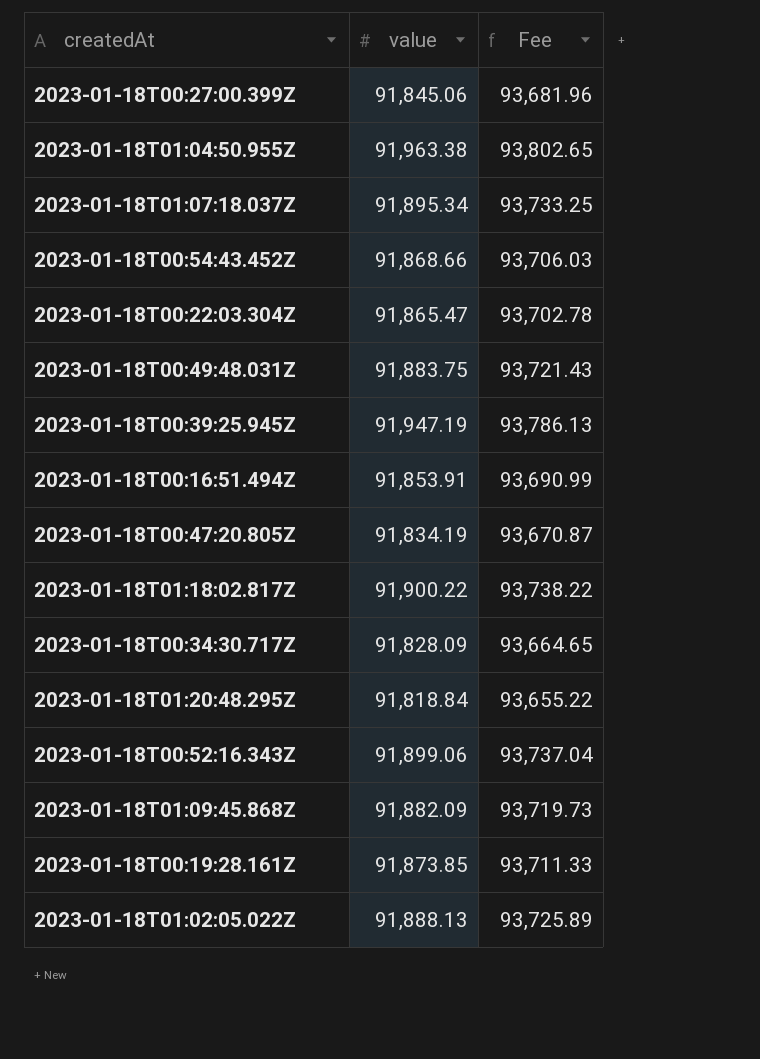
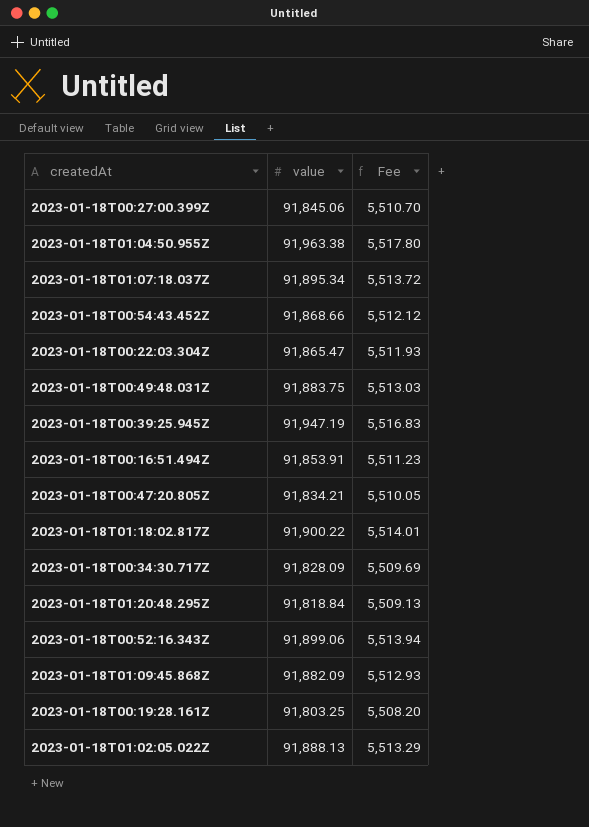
column Fee | formula: [value] * 1.02 -> [value] * 0.06
2023-01-18T00:47:20.805Z | value: 91,834.19 -> 91,834.21
2023-01-18T00:19:28.161Z | value: 91,873.85 -> 91,803.25

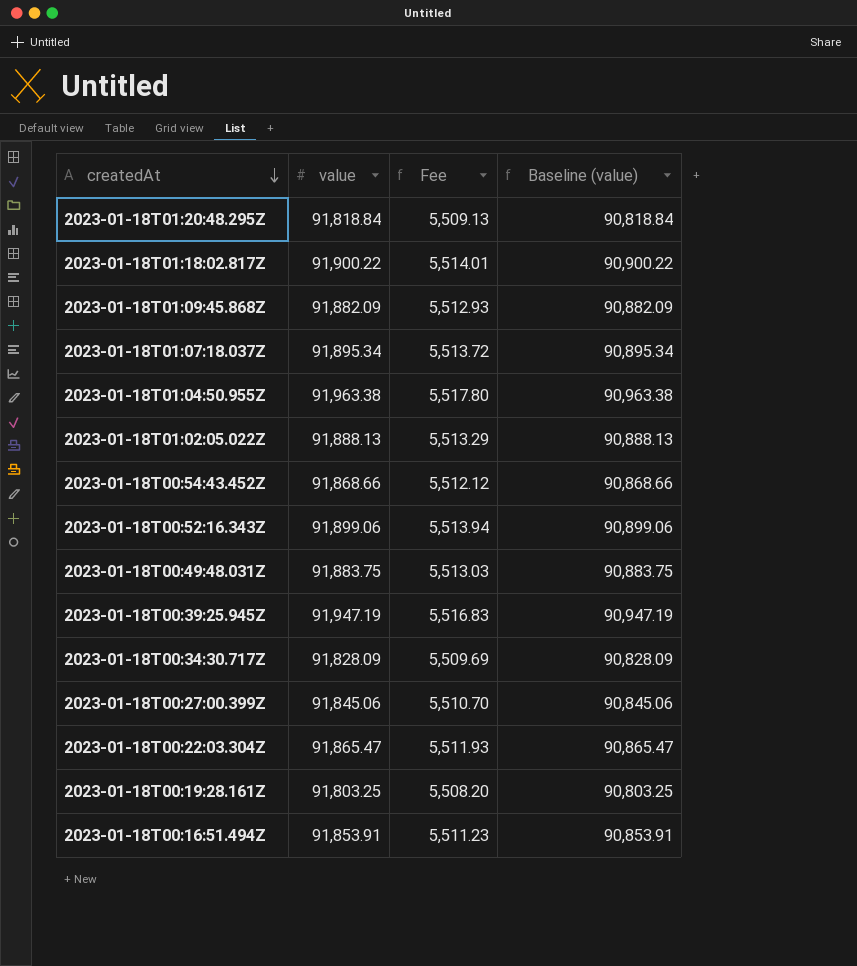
row order: none -> createdAt descending
column Baseline (value) | formula: none -> [value] - 1000
row 2023-01-18T00:47:20.805Z: 91,834.21 | 5,510.05 -> none

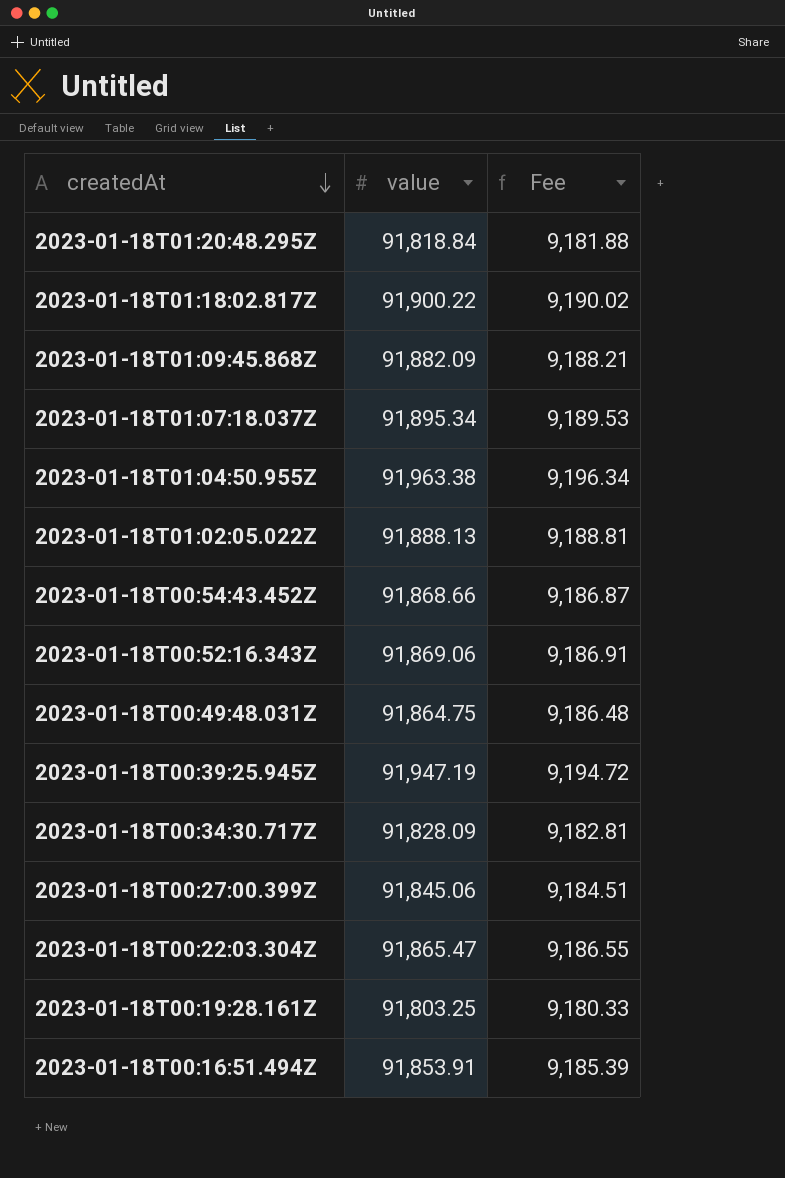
column Baseline (value) | formula: [value] - 1000 -> none
column Fee | formula: [value] * 0.06 -> [value] * 0.1
2023-01-18T00:52:16.343Z | value: 91,899.06 -> 91,869.06
2023-01-18T00:49:48.031Z | value: 91,883.75 -> 91,864.75

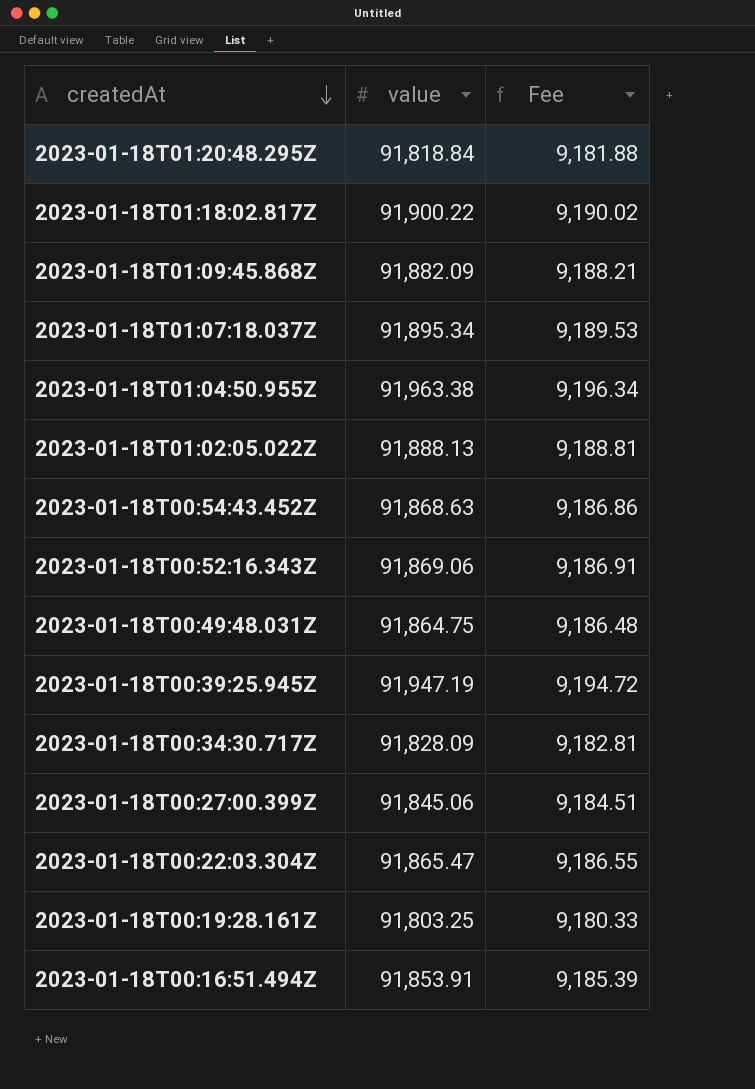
2023-01-18T00:54:43.452Z | value: 91,868.66 -> 91,868.63
2023-01-18T00:54:43.452Z | Fee: 9,186.87 -> 9,186.86

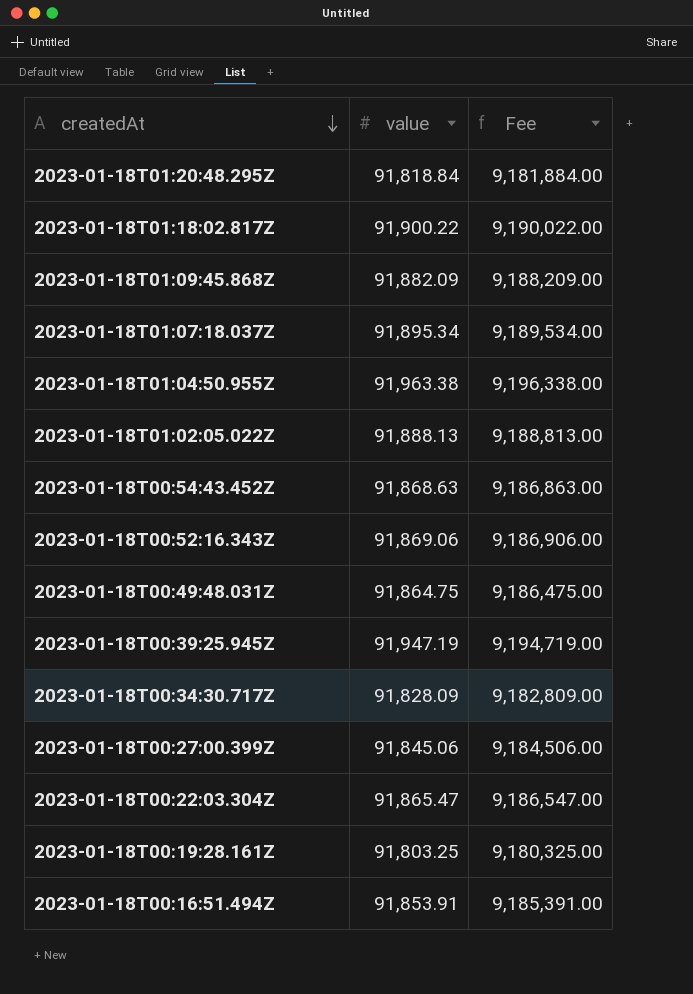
column Fee | formula: [value] * 0.1 -> [value] * 100

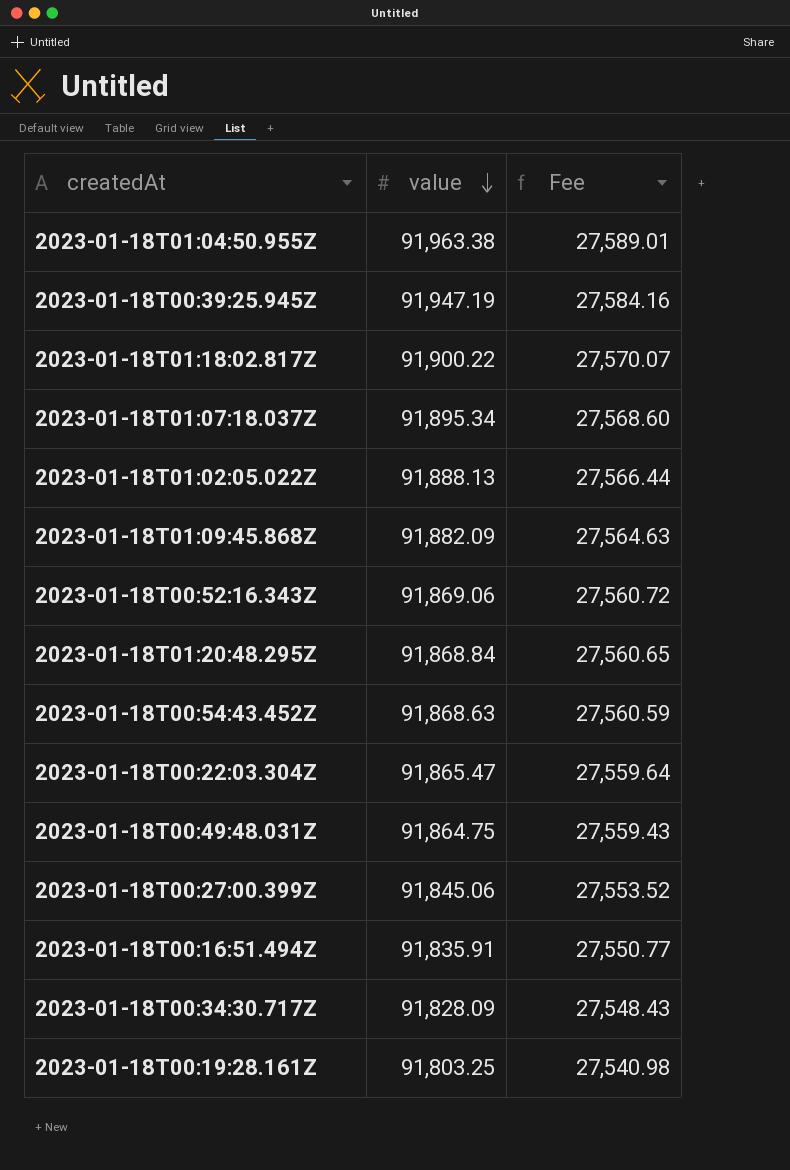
row order: createdAt descending -> value descending
column Fee | formula: [value] * 100 -> [value] * 0.3
2023-01-18T01:20:48.295Z | value: 91,818.84 -> 91,868.84
2023-01-18T00:16:51.494Z | value: 91,853.91 -> 91,835.91

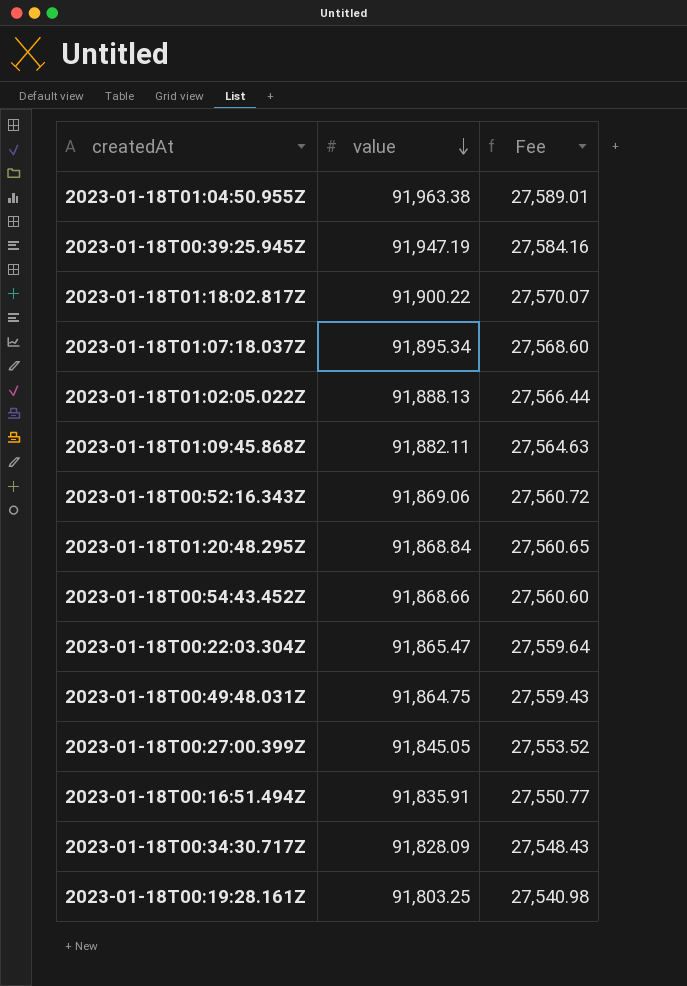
2023-01-18T01:09:45.868Z | value: 91,882.09 -> 91,882.11
2023-01-18T00:54:43.452Z | value: 91,868.63 -> 91,868.66
2023-01-18T00:54:43.452Z | Fee: 27,560.59 -> 27,560.60
2023-01-18T00:27:00.399Z | value: 91,845.06 -> 91,845.05

